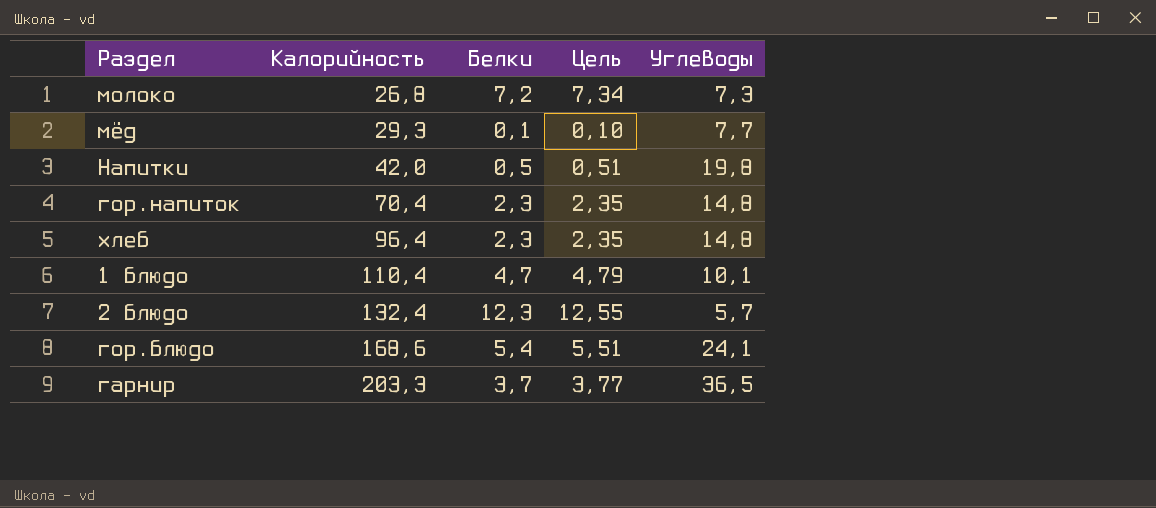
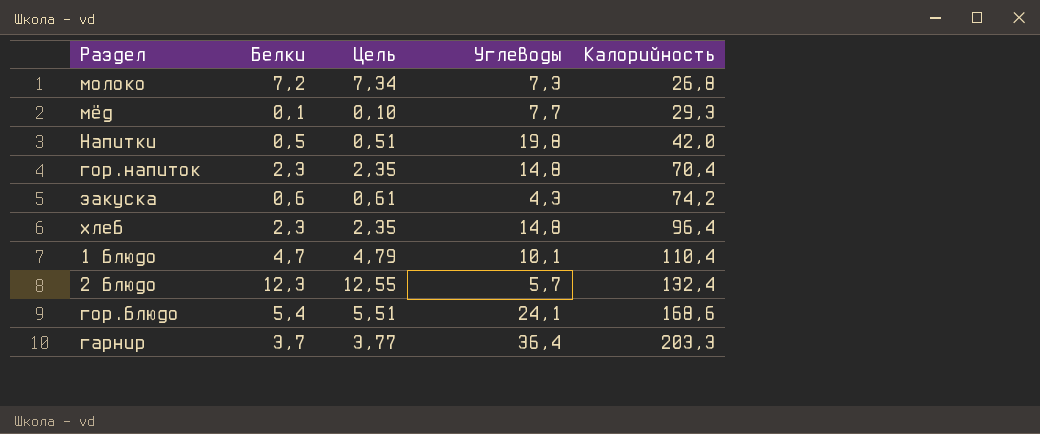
column Калорийность | position: 2 -> 5
row закуска: none -> 0,6 | 0,61 | 4,3 | 74,2
гарнир | Углеводы: 36,5 -> 36,4

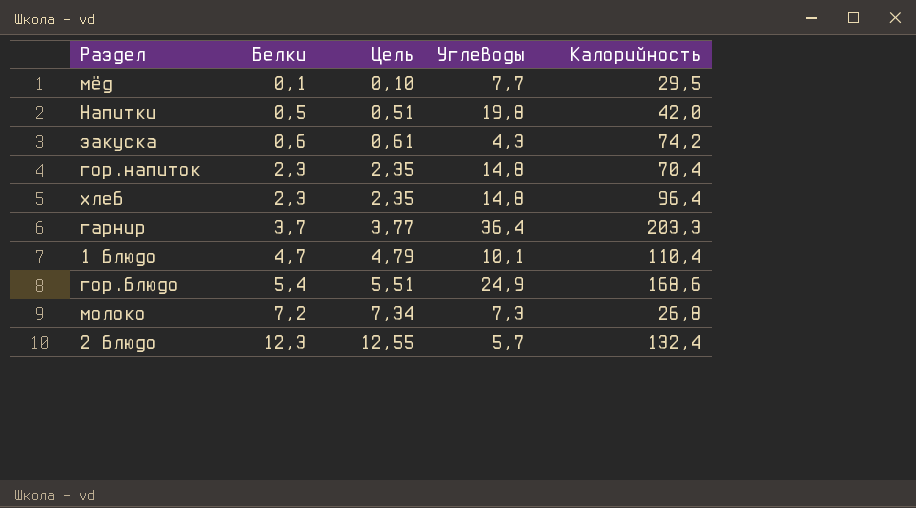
row order: Калорийность ascending -> Белки ascending
мёд | Калорийность: 29,3 -> 29,5
гор.блюдо | Углеводы: 24,1 -> 24,9

